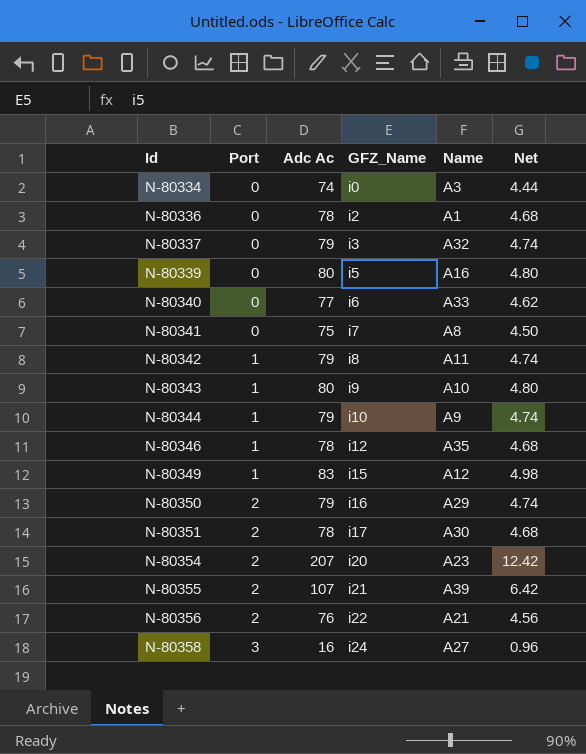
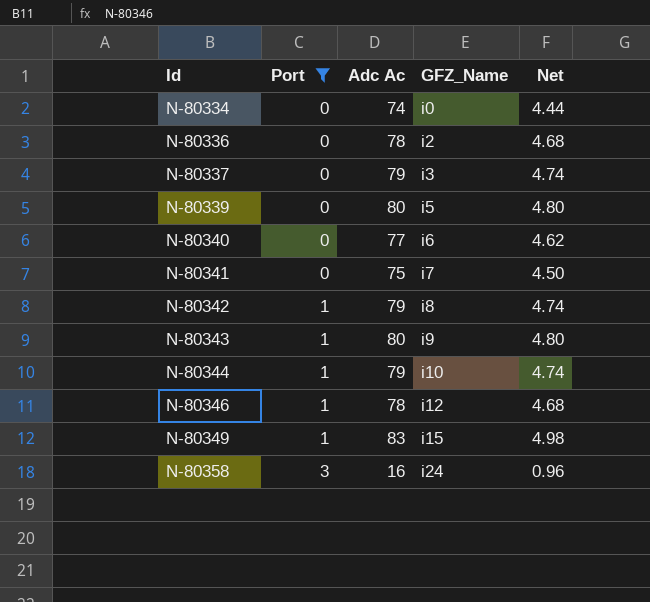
filter: none -> Port != 2
column Name | position: 5 -> none

